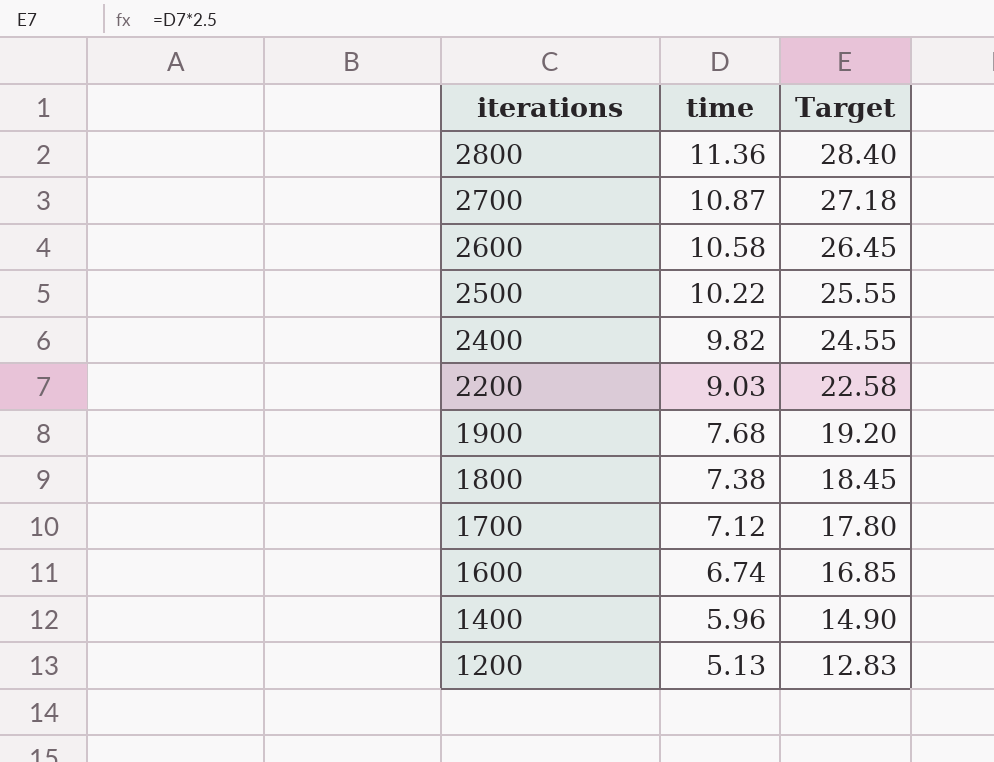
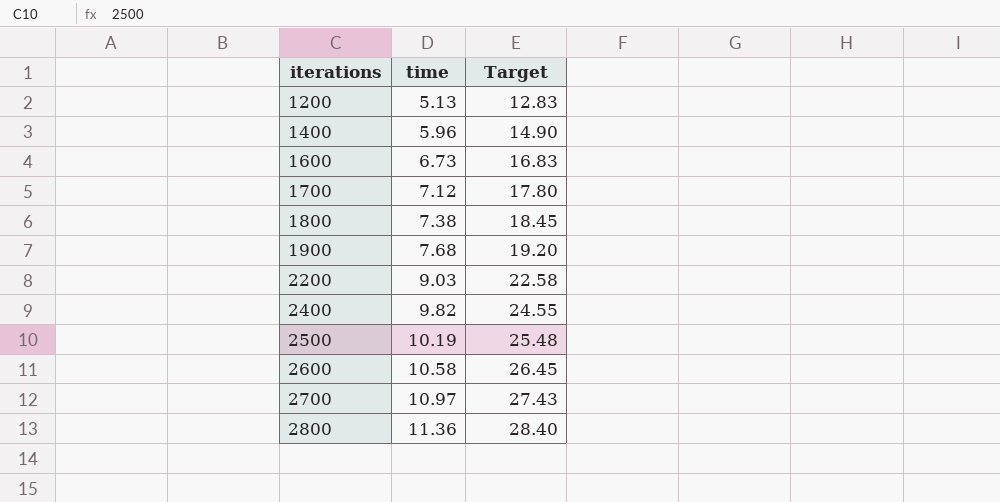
row order: iterations descending -> iterations ascending
1600 | time: 6.74 -> 6.73
1600 | Target: 16.85 -> 16.83
2500 | time: 10.22 -> 10.19
2500 | Target: 25.55 -> 25.48
2700 | time: 10.87 -> 10.97
2700 | Target: 27.18 -> 27.43

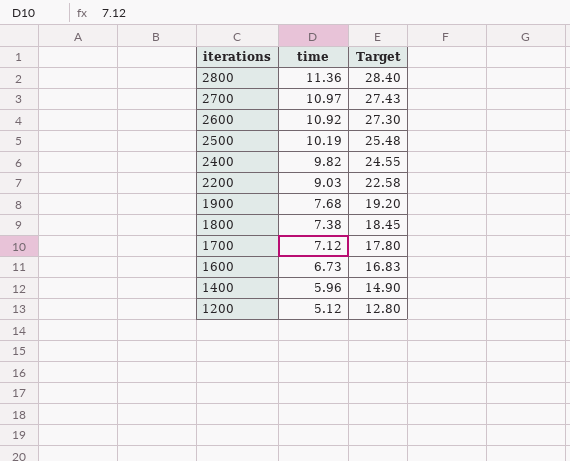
row order: iterations ascending -> iterations descending
2600 | time: 10.58 -> 10.92
2600 | Target: 26.45 -> 27.30
1200 | time: 5.13 -> 5.12
1200 | Target: 12.83 -> 12.80

